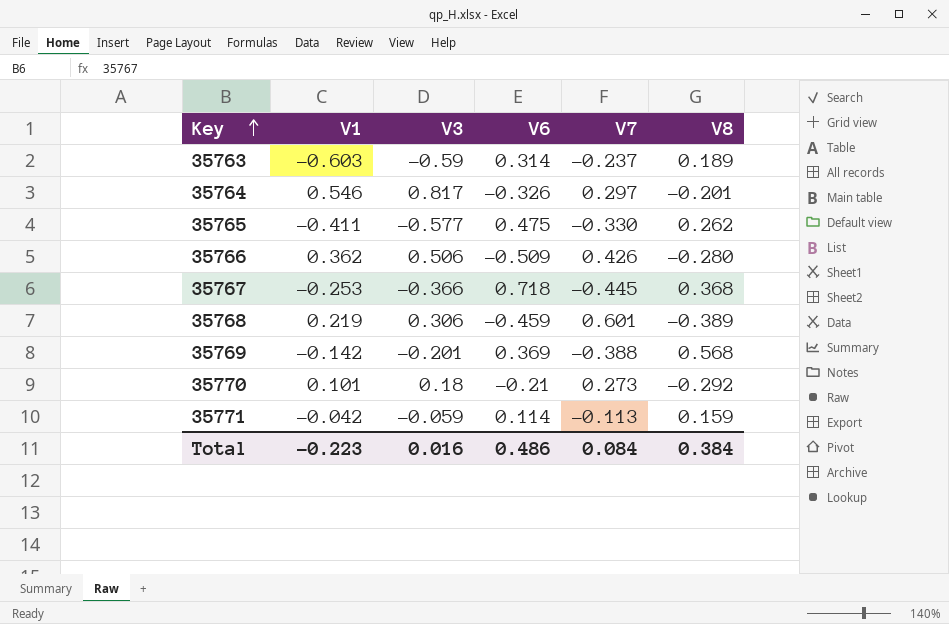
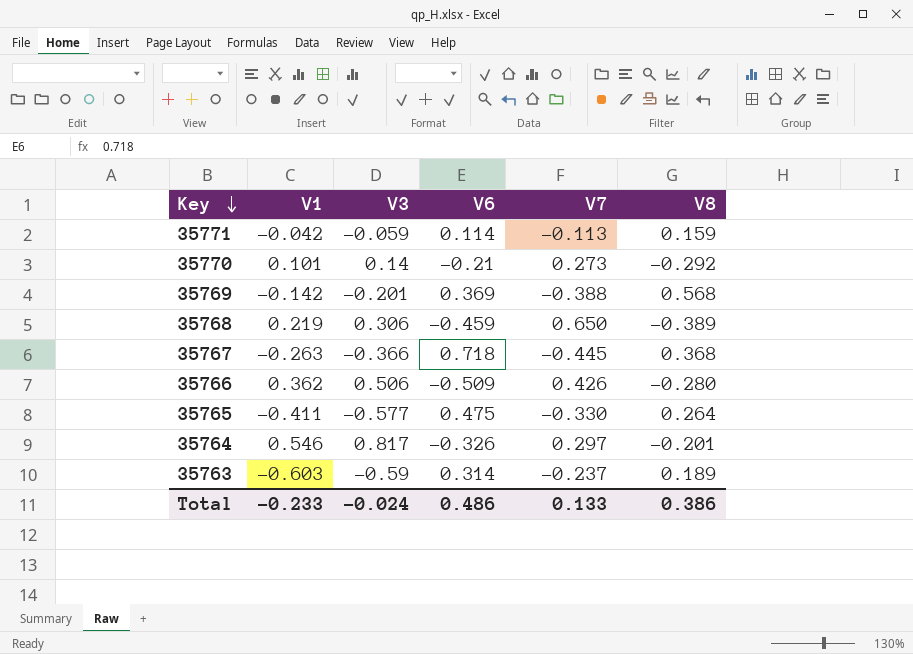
row order: Key ascending -> Key descending
35770 | V3: 0.18 -> 0.14
35768 | V7: 0.601 -> 0.650
35767 | V1: -0.253 -> -0.263
35765 | V8: 0.262 -> 0.264
Total | V1: -0.223 -> -0.233
Total | V3: 0.016 -> -0.024
Total | V7: 0.084 -> 0.133
Total | V8: 0.384 -> 0.386

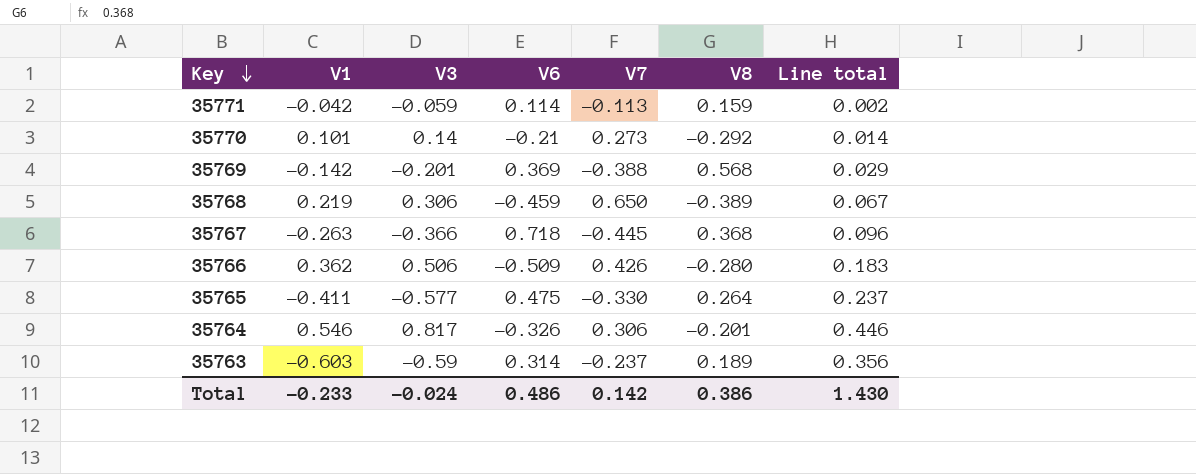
column Line total | formula: none -> [V1] * [V3]
35764 | V7: 0.297 -> 0.306
Total | V7: 0.133 -> 0.142

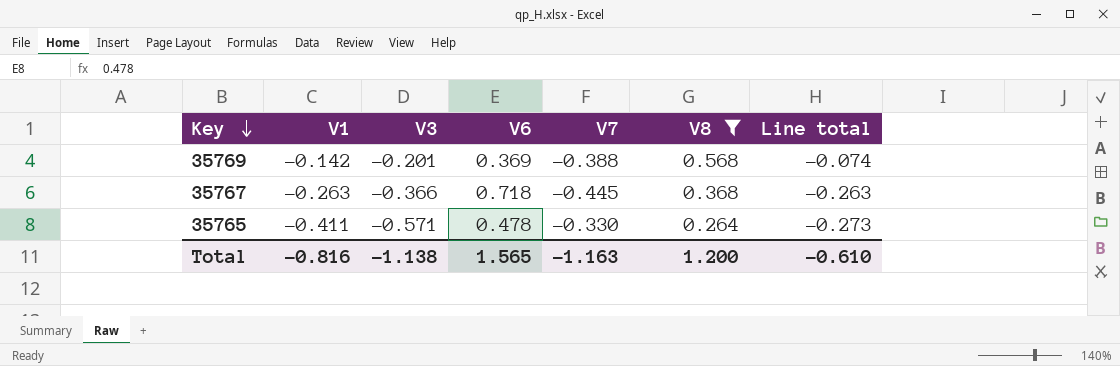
filter: none -> V8 >= 0.264
column Line total | formula: [V1] * [V3] -> [V3] * [V6]
35765 | V3: -0.577 -> -0.571
35765 | V6: 0.475 -> 0.478
Total | V1: -0.233 -> -0.816
Total | V3: -0.024 -> -1.138
Total | V6: 0.486 -> 1.565
Total | V7: 0.142 -> -1.163
Total | V8: 0.386 -> 1.200
Total | Line total: 1.430 -> -0.610

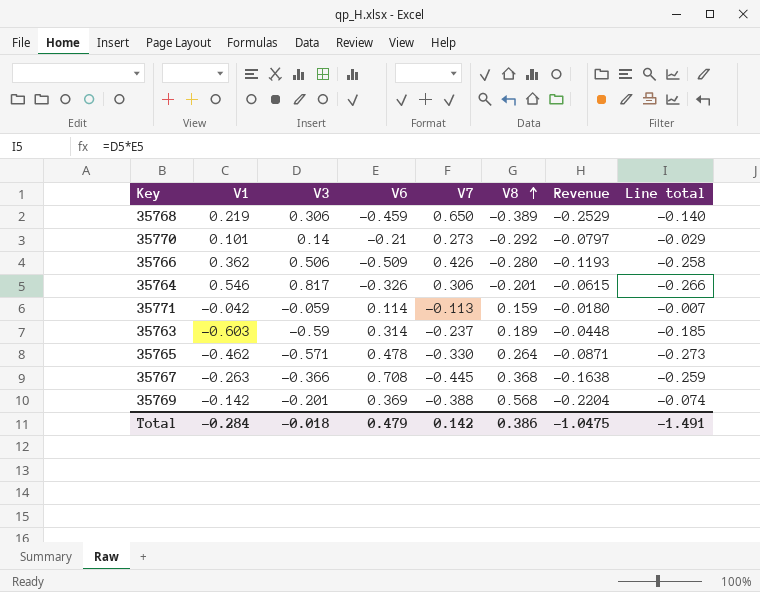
filter: V8 >= 0.264 -> none
row order: Key descending -> V8 ascending
column Revenue | formula: none -> [V7] * [V8]
35765 | V1: -0.411 -> -0.462
35767 | V6: 0.718 -> 0.708
35767 | Line total: -0.263 -> -0.259
Total | V1: -0.816 -> -0.284
Total | V3: -1.138 -> -0.018
Total | V6: 1.565 -> 0.479
Total | V7: -1.163 -> 0.142
Total | V8: 1.200 -> 0.386
Total | Line total: -0.610 -> -1.491

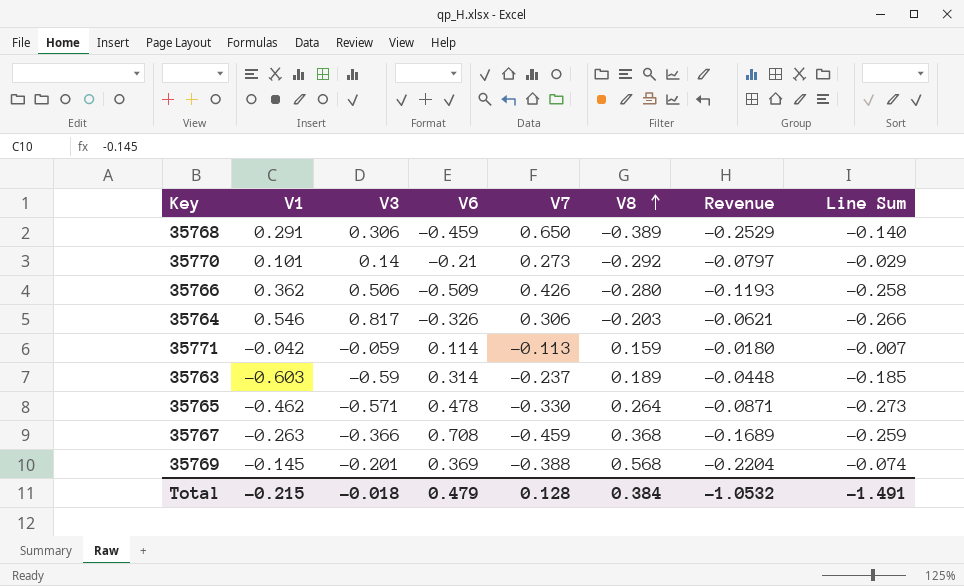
column name: Line total -> Line Sum
35768 | V1: 0.219 -> 0.291
35764 | V8: -0.201 -> -0.203
35764 | Revenue: -0.0615 -> -0.0621
35767 | V7: -0.445 -> -0.459
35767 | Revenue: -0.1638 -> -0.1689
35769 | V1: -0.142 -> -0.145
Total | V1: -0.284 -> -0.215
Total | V7: 0.142 -> 0.128
Total | V8: 0.386 -> 0.384
Total | Revenue: -1.0475 -> -1.0532

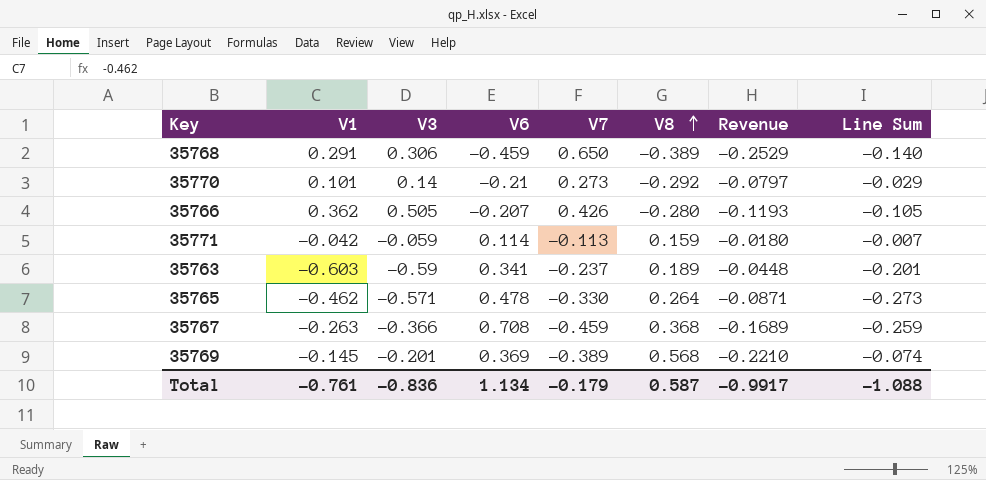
row 35764: 0.546 | 0.817 | -0.326 | 0.306 | -0.203 | -0.0621 | -0.266 -> none
35766 | V3: 0.506 -> 0.505
35766 | V6: -0.509 -> -0.207
35766 | Line Sum: -0.258 -> -0.105
35763 | V6: 0.314 -> 0.341
35763 | Line Sum: -0.185 -> -0.201
35769 | V7: -0.388 -> -0.389
35769 | Revenue: -0.2204 -> -0.2210
Total | V1: -0.215 -> -0.761
Total | V3: -0.018 -> -0.836
Total | V6: 0.479 -> 1.134
Total | V7: 0.128 -> -0.179
Total | V8: 0.384 -> 0.587
Total | Revenue: -1.0532 -> -0.9917
Total | Line Sum: -1.491 -> -1.088

